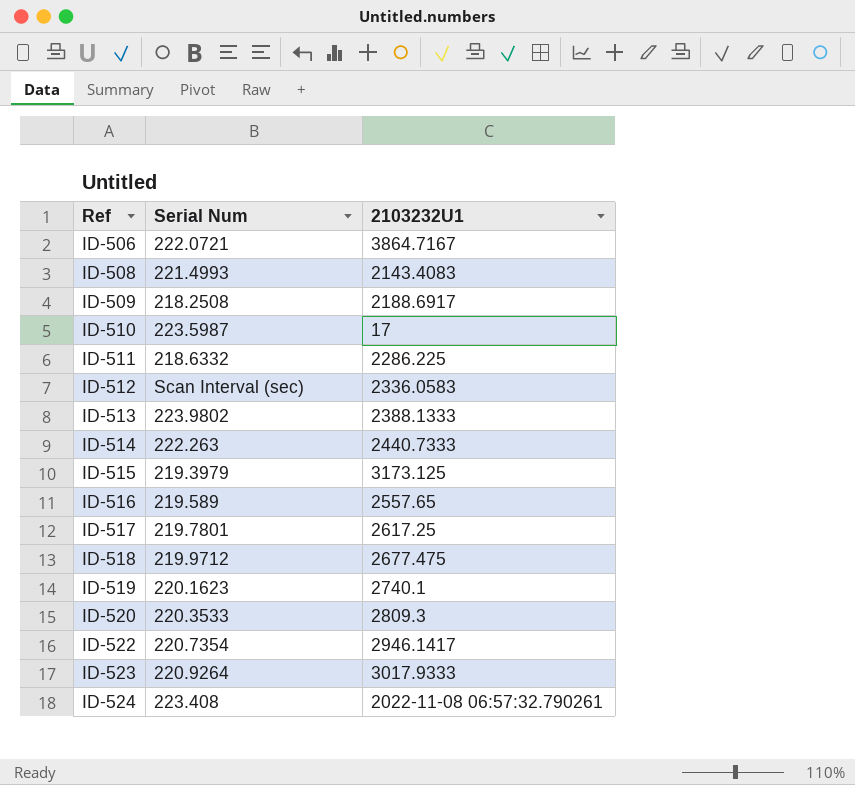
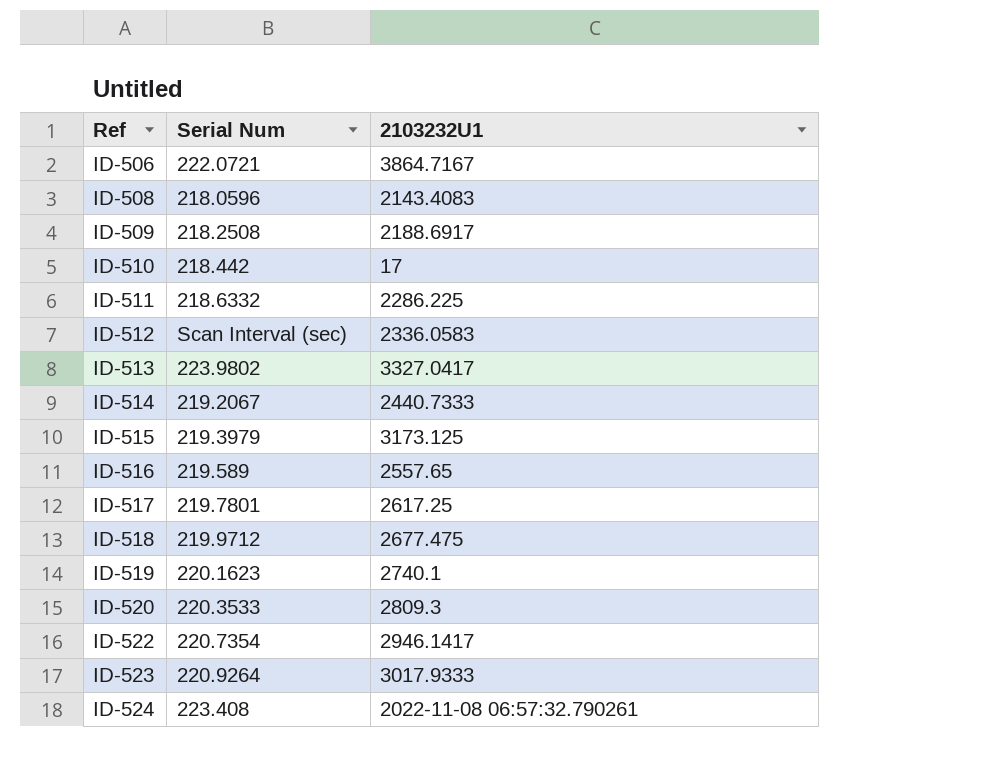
ID-508 | Serial Num: 221.4993 -> 218.0596
ID-510 | Serial Num: 223.5987 -> 218.442
ID-513 | 2103232U1: 2388.1333 -> 3327.0417
ID-514 | Serial Num: 222.263 -> 219.2067

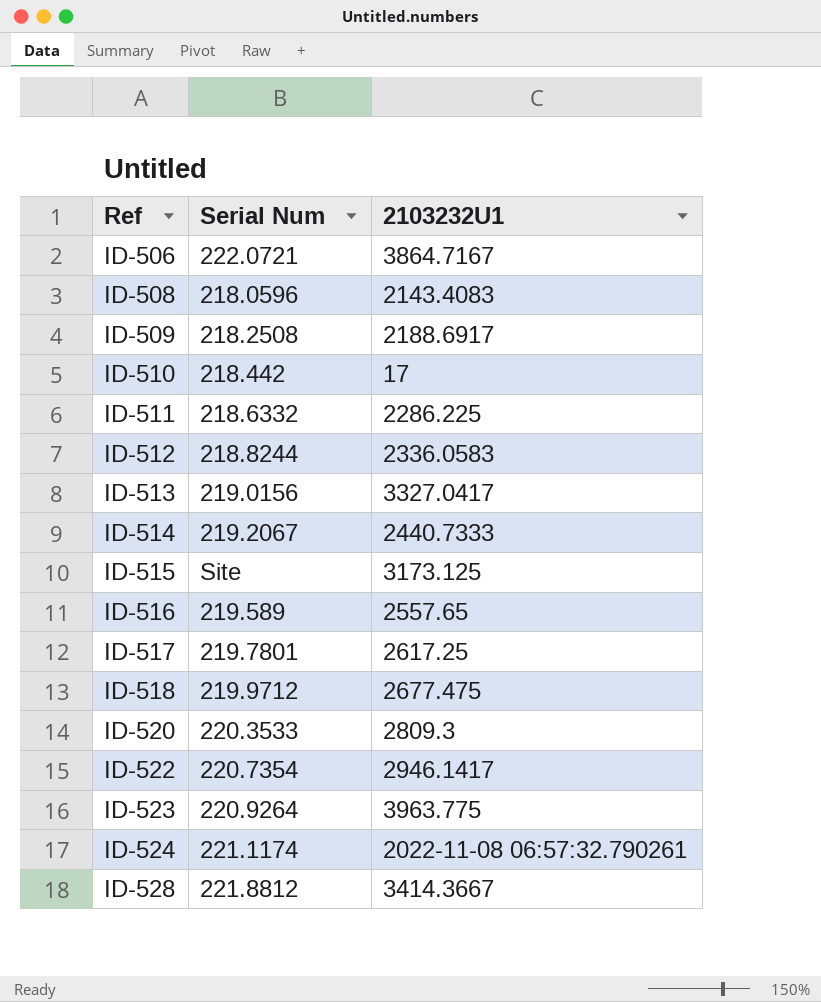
row ID-519: 220.1623 | 2740.1 -> none
ID-512 | Serial Num: Scan Interval (sec) -> 218.8244
ID-513 | Serial Num: 223.9802 -> 219.0156
ID-515 | Serial Num: 219.3979 -> Site
ID-523 | 2103232U1: 3017.9333 -> 3963.775
ID-524 | Serial Num: 223.408 -> 221.1174
row ID-528: none -> 221.8812 | 3414.3667

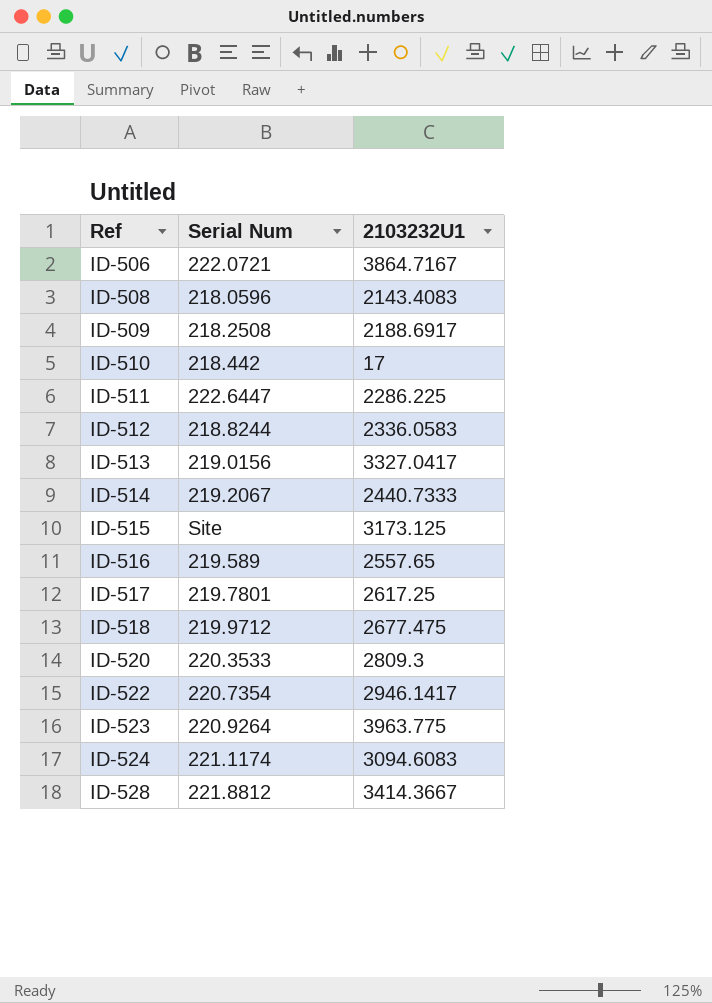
ID-511 | Serial Num: 218.6332 -> 222.6447
ID-524 | 2103232U1: 2022-11-08 06:57:32.790261 -> 3094.6083

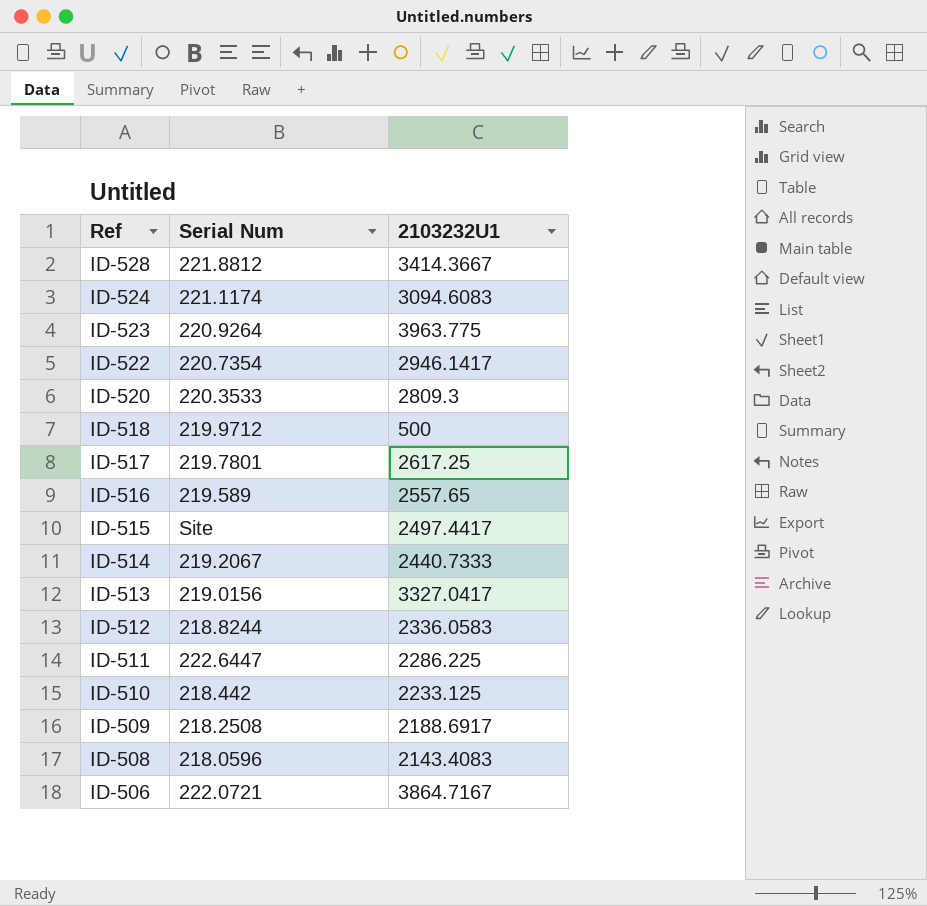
row order: Ref ascending -> Ref descending
ID-518 | 2103232U1: 2677.475 -> 500
ID-515 | 2103232U1: 3173.125 -> 2497.4417
ID-510 | 2103232U1: 17 -> 2233.125

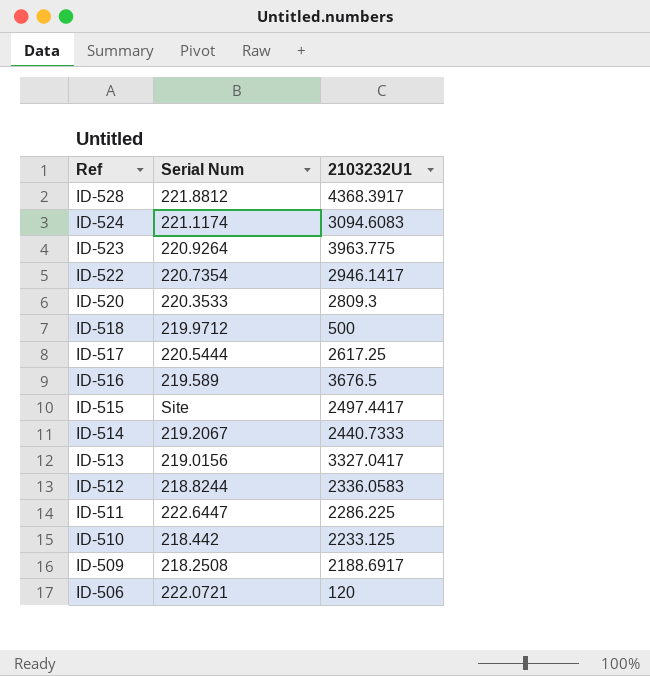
row ID-508: 218.0596 | 2143.4083 -> none
ID-528 | 2103232U1: 3414.3667 -> 4368.3917
ID-517 | Serial Num: 219.7801 -> 220.5444
ID-516 | 2103232U1: 2557.65 -> 3676.5
ID-506 | 2103232U1: 3864.7167 -> 120

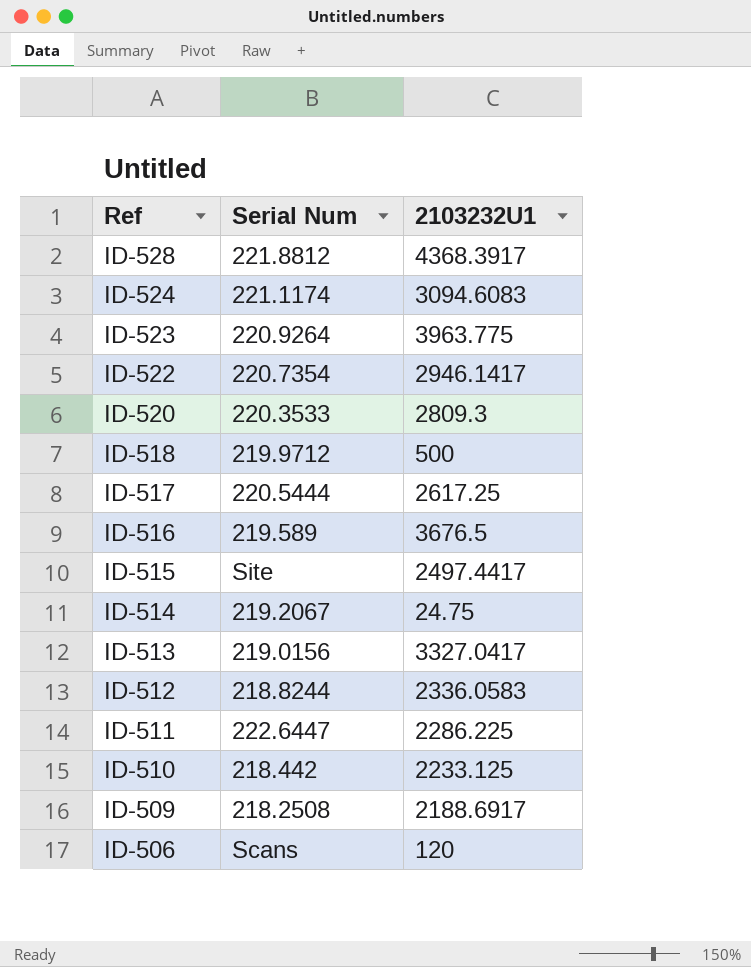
ID-514 | 2103232U1: 2440.7333 -> 24.75
ID-506 | Serial Num: 222.0721 -> Scans

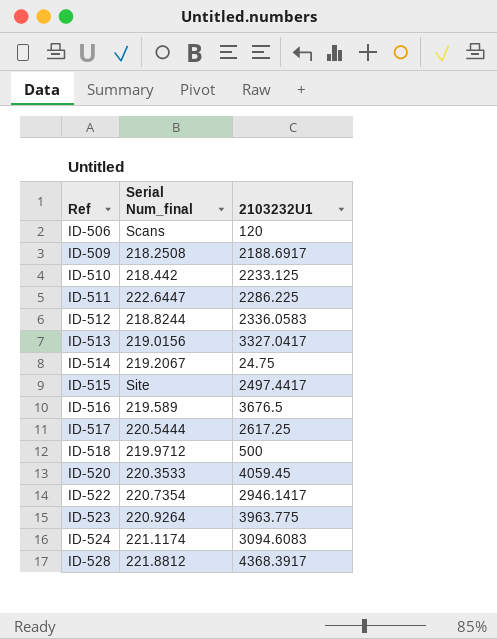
row order: Ref descending -> Ref ascending
column name: Serial Num -> Serial Num_final
ID-520 | 2103232U1: 2809.3 -> 4059.45

